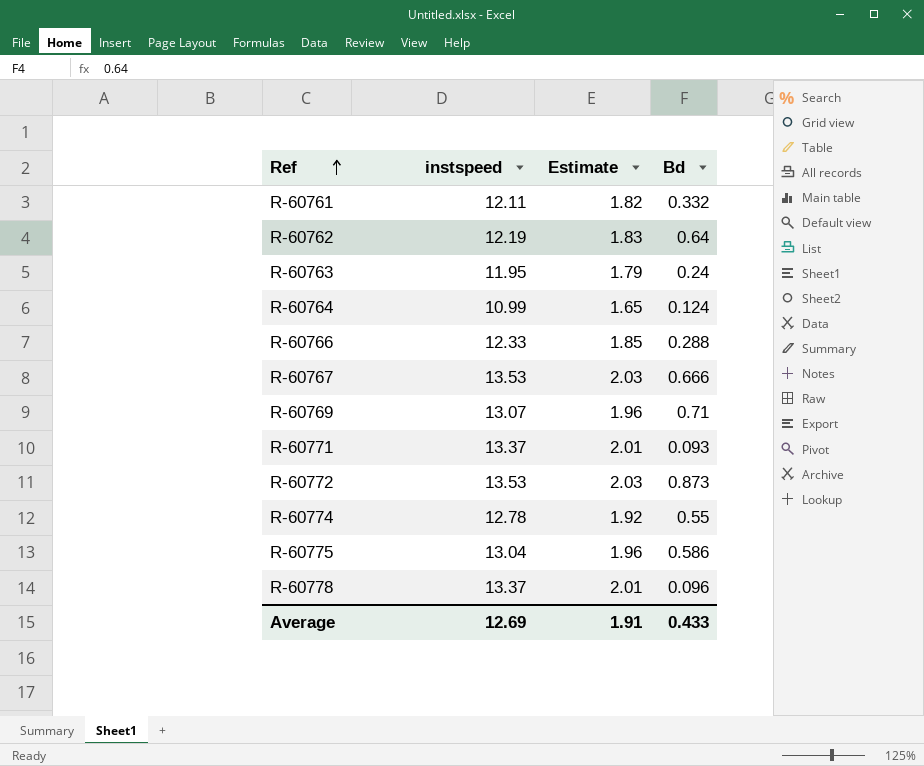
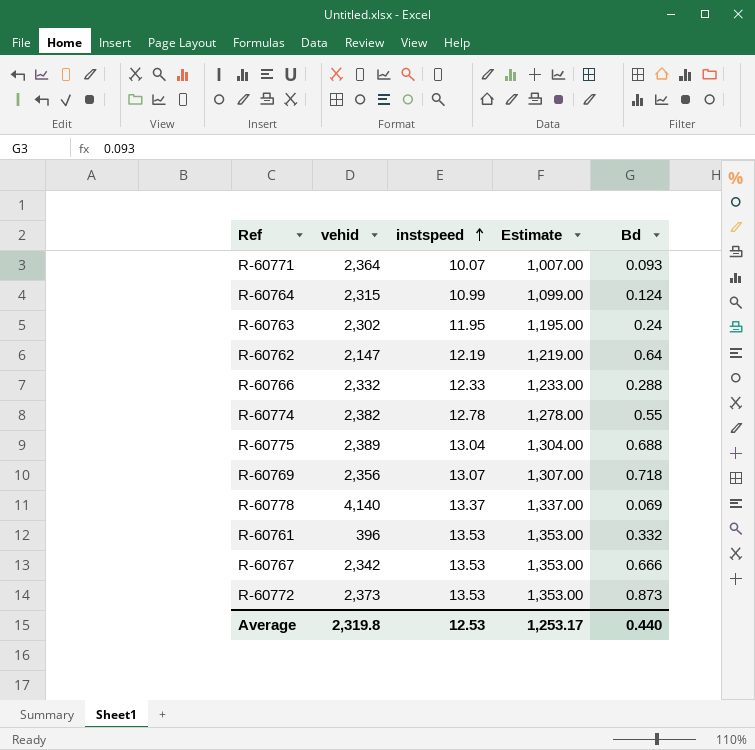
row order: Ref ascending -> instspeed ascending
column vehid | position: none -> 2
column Estimate | formula: [instspeed] * 0.15 -> [instspeed] * 100
R-60771 | instspeed: 13.37 -> 10.07
R-60775 | Bd: 0.586 -> 0.688
R-60769 | Bd: 0.71 -> 0.718
R-60778 | Bd: 0.096 -> 0.069
R-60761 | instspeed: 12.11 -> 13.53
Average | instspeed: 12.69 -> 12.53
Average | Estimate: 1.91 -> 1,253.17
Average | Bd: 0.433 -> 0.440

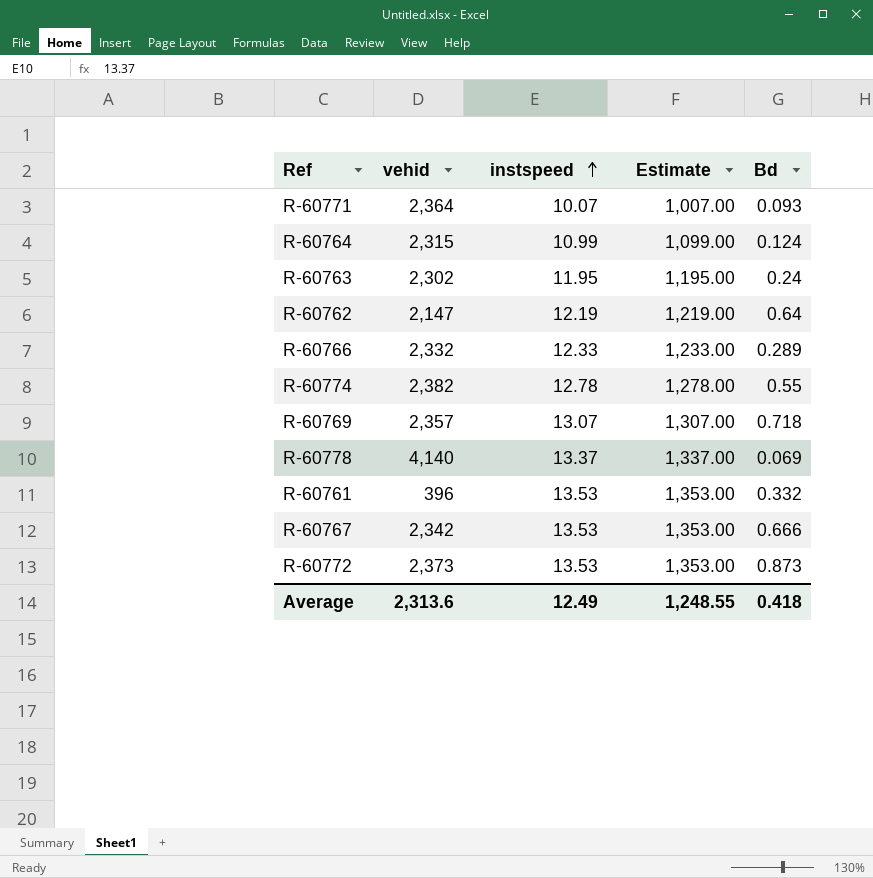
row R-60775: 2,389 | 13.04 | 1,304.00 | 0.688 -> none
R-60766 | Bd: 0.288 -> 0.289
R-60769 | vehid: 2,356 -> 2,357
Average | vehid: 2,319.8 -> 2,313.6
Average | instspeed: 12.53 -> 12.49
Average | Estimate: 1,253.17 -> 1,248.55
Average | Bd: 0.440 -> 0.418

